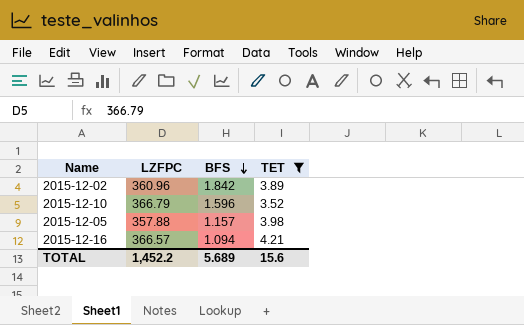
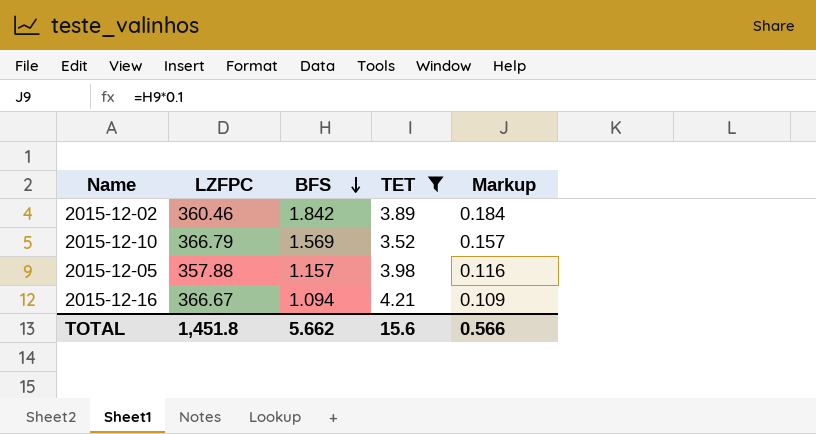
column Markup | formula: none -> [BFS] * 0.1
2015-12-02 | LZFPC: 360.96 -> 360.46
2015-12-10 | BFS: 1.596 -> 1.569
2015-12-16 | LZFPC: 366.57 -> 366.67
TOTAL | LZFPC: 1,452.2 -> 1,451.8
TOTAL | BFS: 5.689 -> 5.662

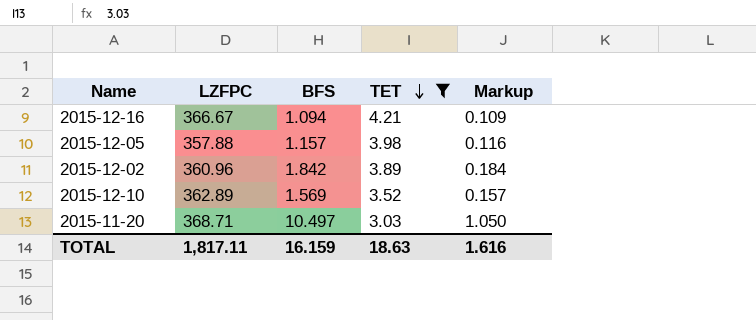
row order: BFS descending -> TET descending
2015-12-02 | LZFPC: 360.46 -> 360.96
2015-12-10 | LZFPC: 366.79 -> 362.89
row 2015-11-20: none -> 368.71 | 10.497 | 3.03 | 1.050
TOTAL | LZFPC: 1,451.8 -> 1,817.11
TOTAL | BFS: 5.662 -> 16.159
TOTAL | TET: 15.6 -> 18.63
TOTAL | Markup: 0.566 -> 1.616

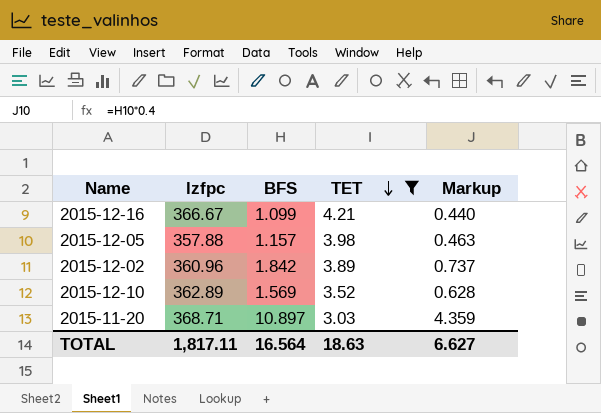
column name: LZFPC -> lzfpc
column Markup | formula: [BFS] * 0.1 -> [BFS] * 0.4
2015-12-16 | BFS: 1.094 -> 1.099
2015-11-20 | BFS: 10.497 -> 10.897
TOTAL | BFS: 16.159 -> 16.564
TOTAL | Markup: 1.616 -> 6.627

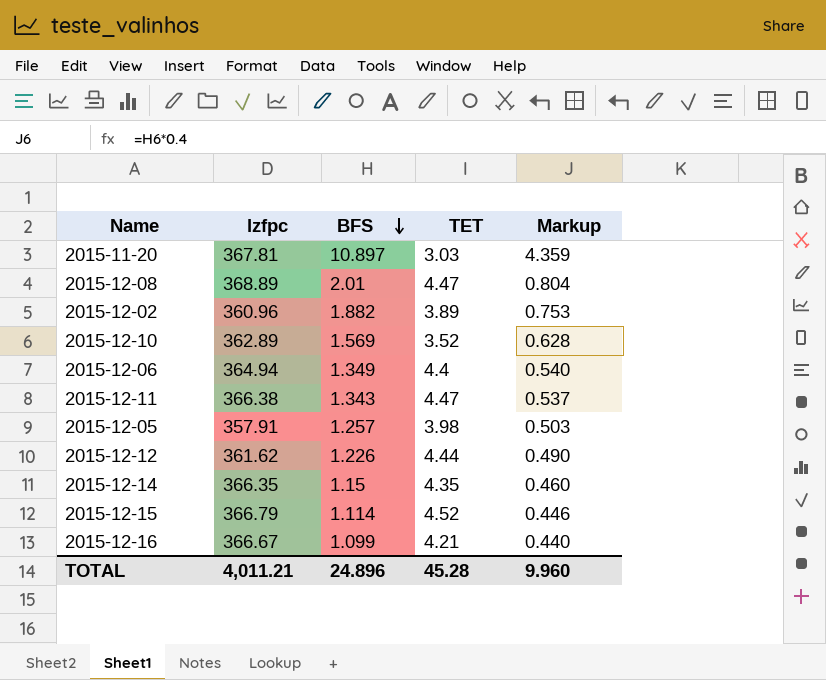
filter: TET <= 4.21 -> none
row order: TET descending -> BFS descending
2015-11-20 | lzfpc: 368.71 -> 367.81
2015-12-02 | BFS: 1.842 -> 1.882
2015-12-02 | Markup: 0.737 -> 0.753
2015-12-05 | lzfpc: 357.88 -> 357.91
2015-12-05 | BFS: 1.157 -> 1.257
2015-12-05 | Markup: 0.463 -> 0.503
TOTAL | lzfpc: 1,817.11 -> 4,011.21
TOTAL | BFS: 16.564 -> 24.896
TOTAL | TET: 18.63 -> 45.28
TOTAL | Markup: 6.627 -> 9.960

